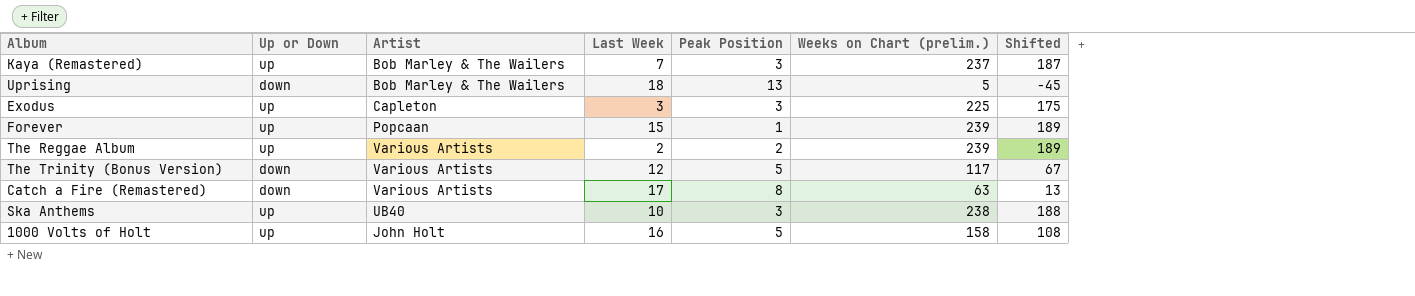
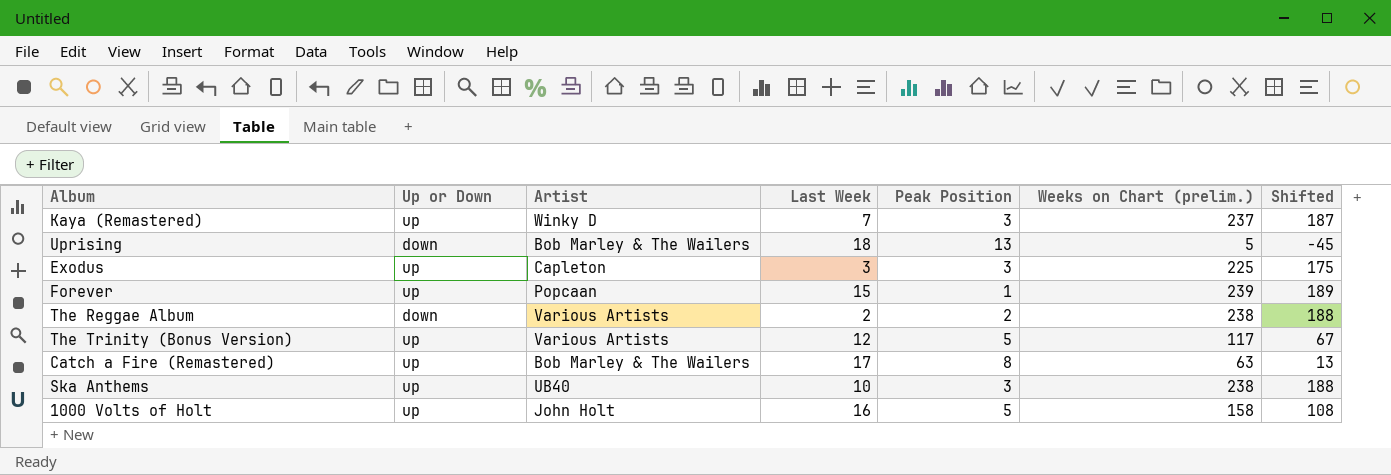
Kaya (Remastered) | Artist: Bob Marley & The Wailers -> Winky D
The Reggae Album | Up or Down: up -> down
The Reggae Album | Weeks on Chart (prelim.): 239 -> 238
The Reggae Album | Shifted: 189 -> 188
The Trinity (Bonus Version) | Up or Down: down -> up
Catch a Fire (Remastered) | Up or Down: down -> up
Catch a Fire (Remastered) | Artist: Various Artists -> Bob Marley & The Wailers

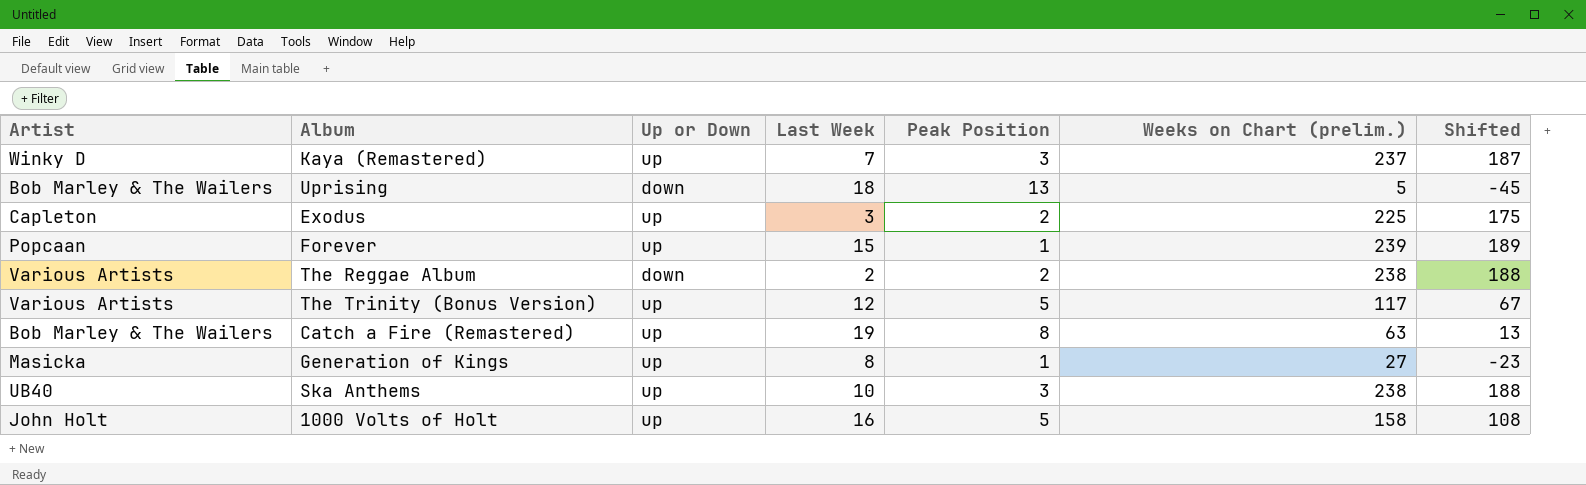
column Artist | position: 3 -> 1
Exodus | Peak Position: 3 -> 2
Catch a Fire (Remastered) | Last Week: 17 -> 19
row Generation of Kings: none -> Masicka | up | 8 | 1 | 27 | -23

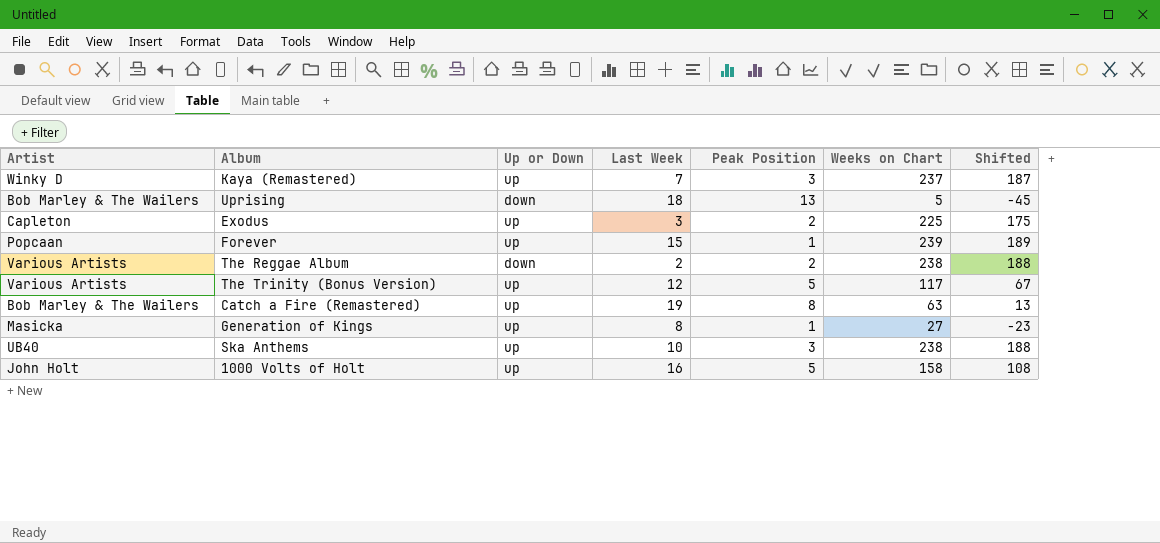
column name: Weeks on Chart (prelim.) -> Weeks on Chart

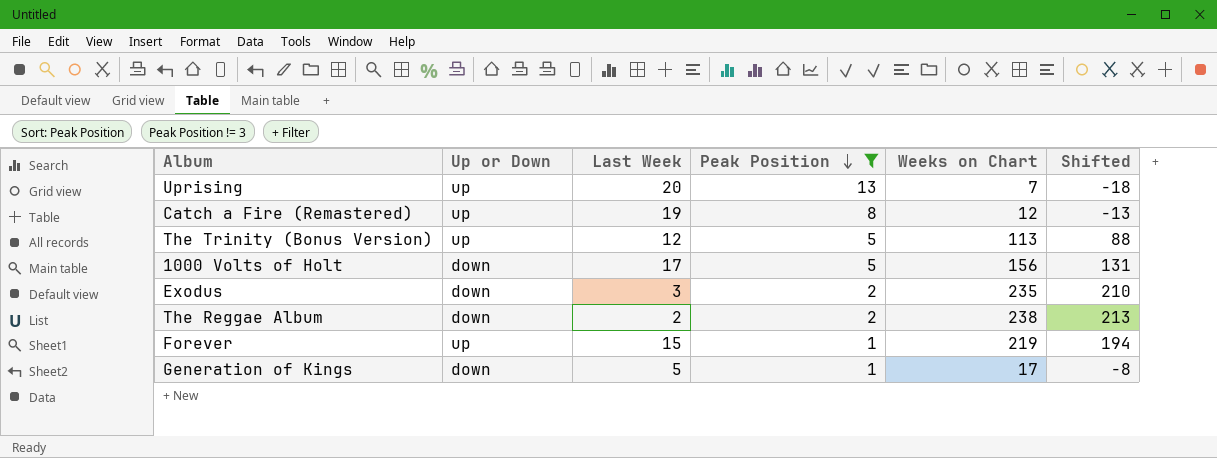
filter: none -> Peak Position != 3
row order: none -> Peak Position descending
column Artist | position: 1 -> none
column Shifted | formula: [Weeks on Chart] - 50 -> [Weeks on Chart] - 25
Uprising | Up or Down: down -> up
Uprising | Last Week: 18 -> 20
Uprising | Weeks on Chart: 5 -> 7
Catch a Fire (Remastered) | Weeks on Chart: 63 -> 12
The Trinity (Bonus Version) | Weeks on Chart: 117 -> 113
1000 Volts of Holt | Up or Down: up -> down
1000 Volts of Holt | Last Week: 16 -> 17
1000 Volts of Holt | Weeks on Chart: 158 -> 156
Exodus | Up or Down: up -> down
Exodus | Weeks on Chart: 225 -> 235
Forever | Weeks on Chart: 239 -> 219
Generation of Kings | Up or Down: up -> down
Generation of Kings | Last Week: 8 -> 5
Generation of Kings | Weeks on Chart: 27 -> 17

